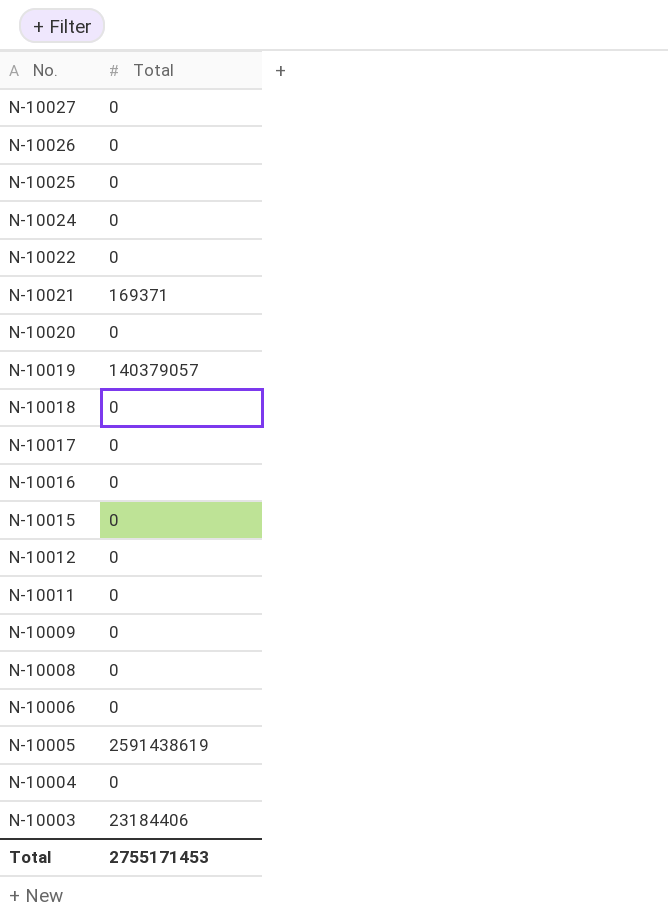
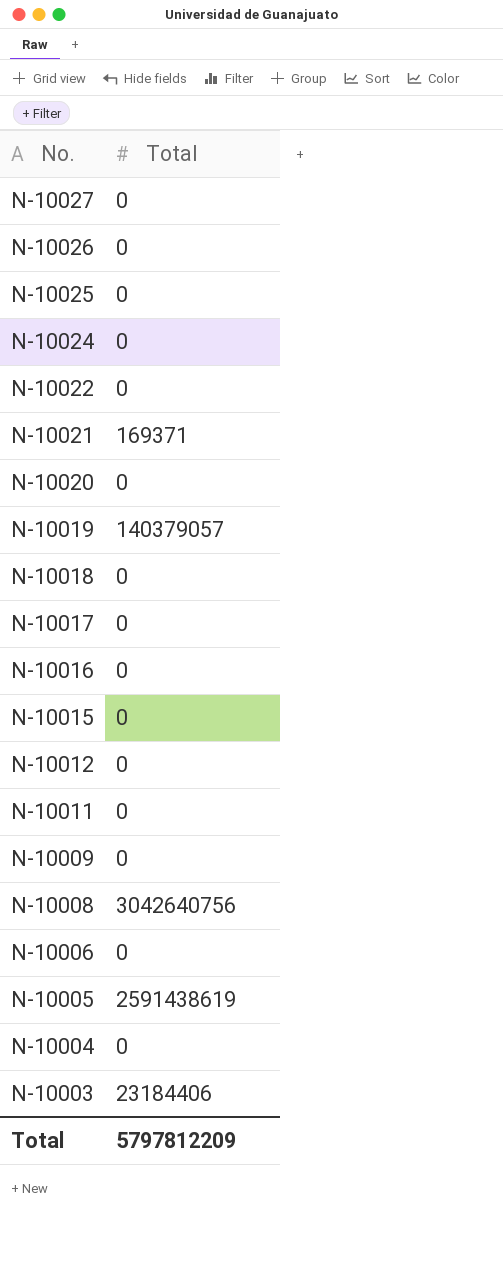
N-10008 | Total: 0 -> 3042640756
Total | Total: 2755171453 -> 5797812209

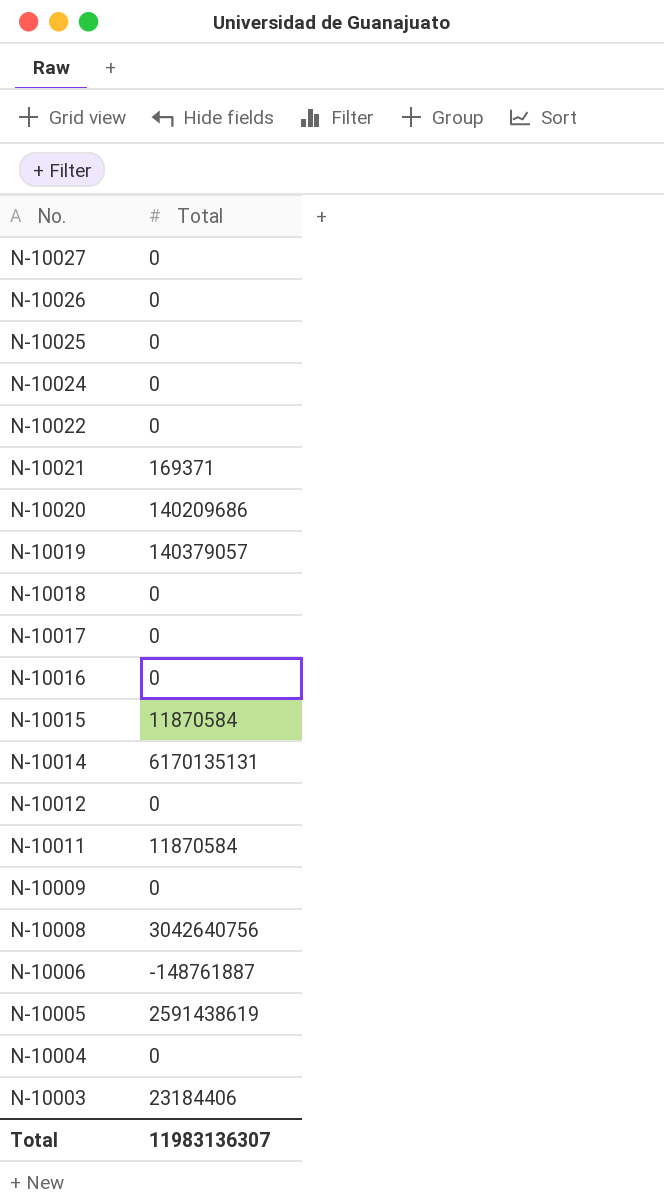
N-10020 | Total: 0 -> 140209686
N-10015 | Total: 0 -> 11870584
row N-10014: none -> 6170135131
N-10011 | Total: 0 -> 11870584
N-10006 | Total: 0 -> -148761887
Total | Total: 5797812209 -> 11983136307

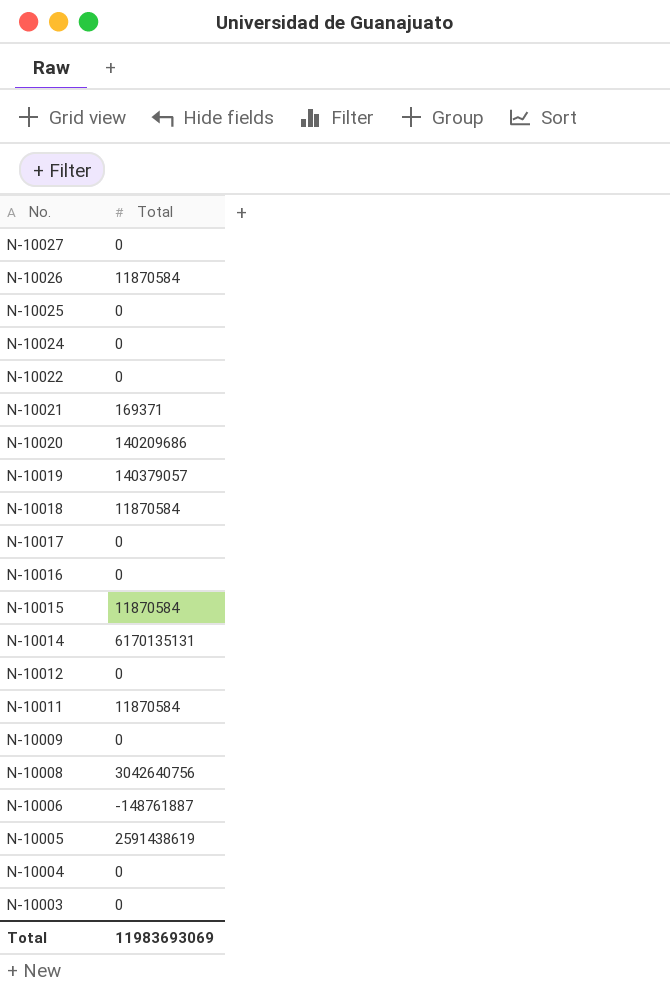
N-10026 | Total: 0 -> 11870584
N-10018 | Total: 0 -> 11870584
N-10003 | Total: 23184406 -> 0
Total | Total: 11983136307 -> 11983693069

